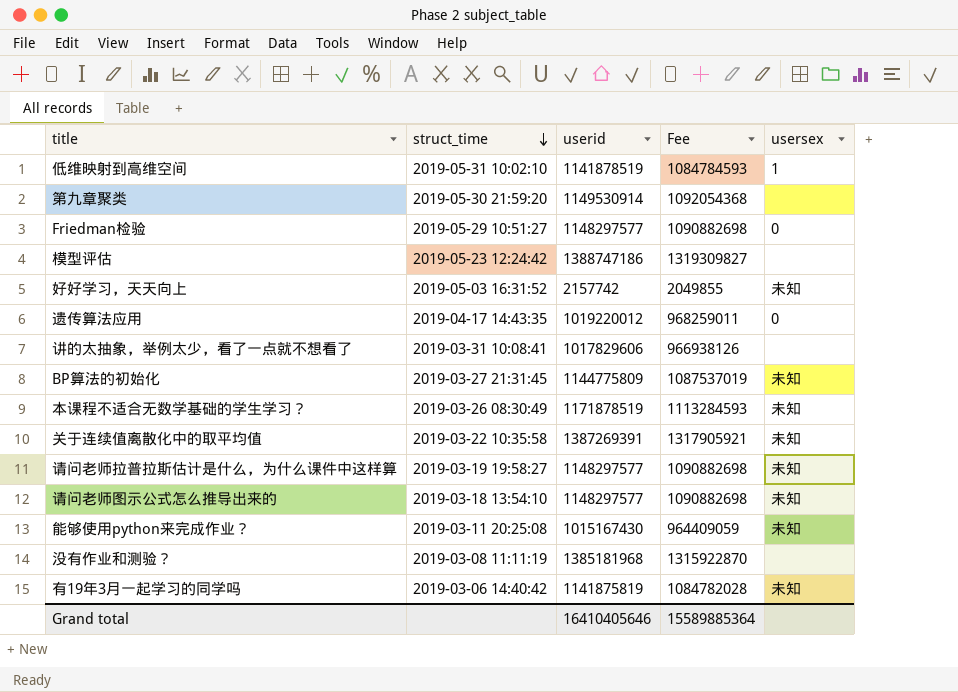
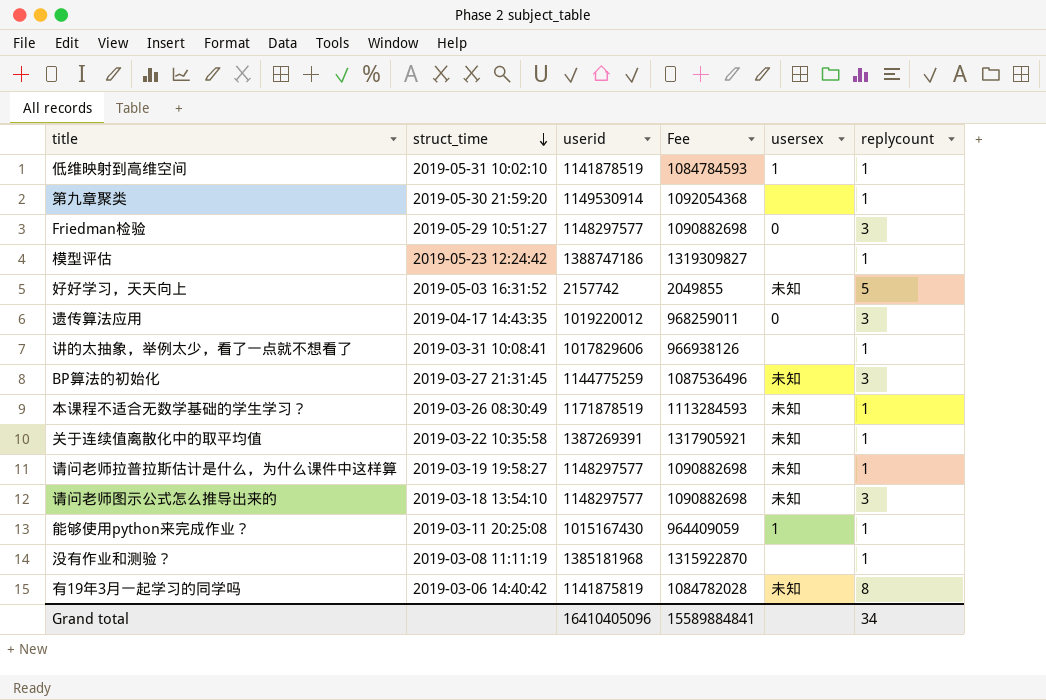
column replycount | position: none -> 6
BP算法的初始化 | userid: 1144775809 -> 1144775259
BP算法的初始化 | Fee: 1087537019 -> 1087536496
能够使用python来完成作业？ | usersex: 未知 -> 1
Grand total | userid: 16410405646 -> 16410405096
Grand total | Fee: 15589885364 -> 15589884841

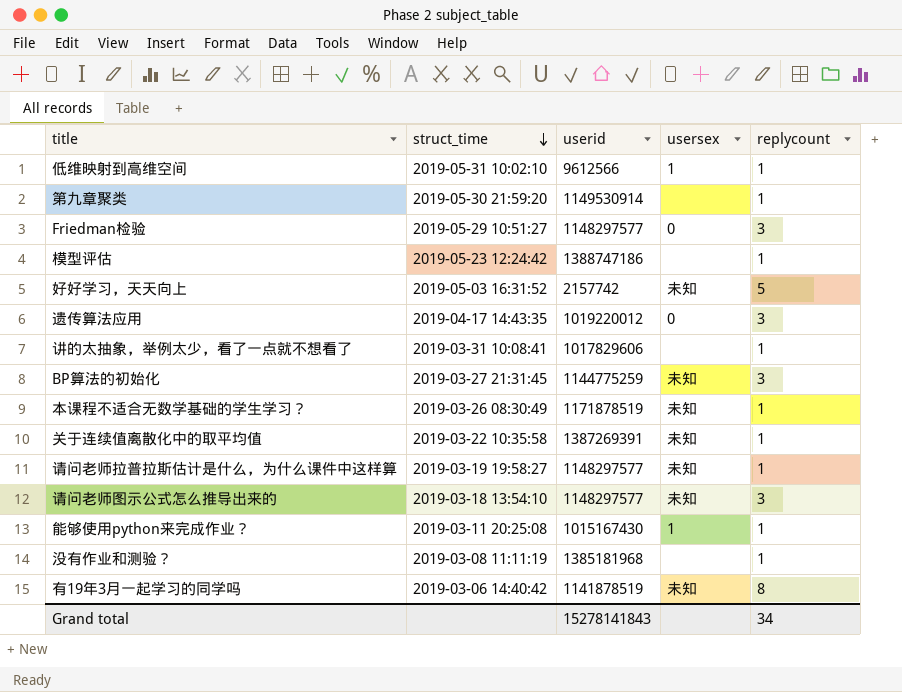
column Fee | formula: [userid] * 0.95 -> none
低维映射到高维空间 | userid: 1141878519 -> 9612566
有19年3月一起学习的同学吗 | userid: 1141875819 -> 1141878519
Grand total | userid: 16410405096 -> 15278141843

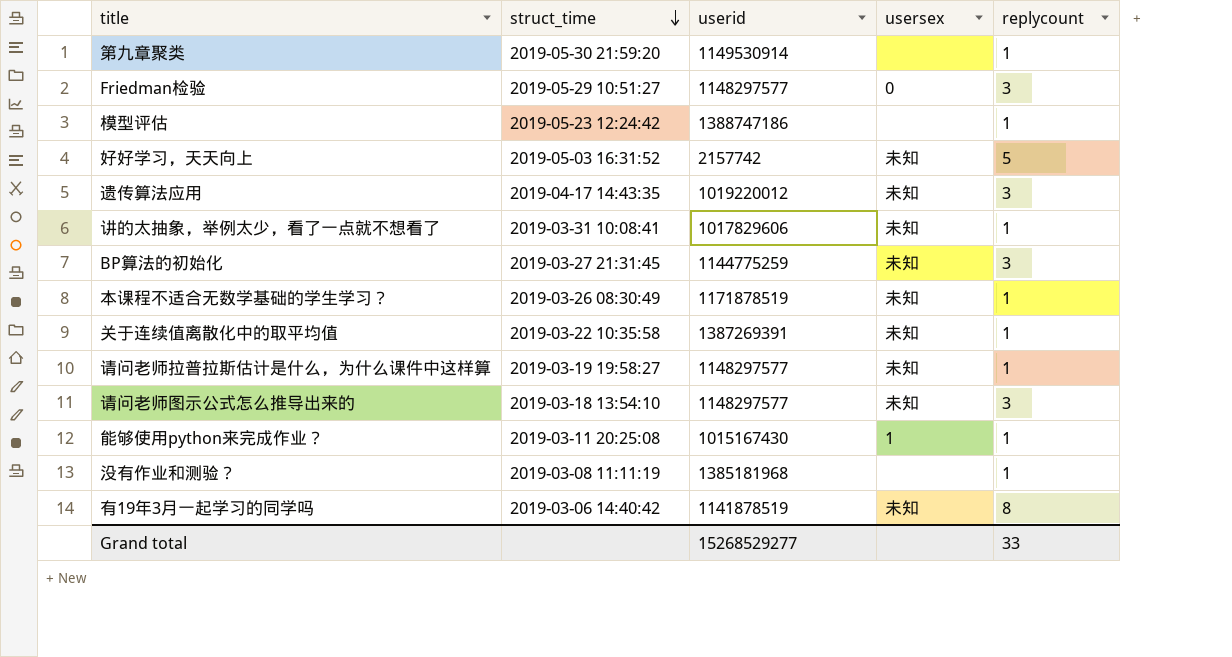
row 低维映射到高维空间: 2019-05-31 10:02:10 | 9612566 | 1 | 1 -> none
遗传算法应用 | usersex: 0 -> 未知
讲的太抽象，举例太少，看了一点就不想看了 | usersex: none -> 未知
Grand total | userid: 15278141843 -> 15268529277
Grand total | replycount: 34 -> 33

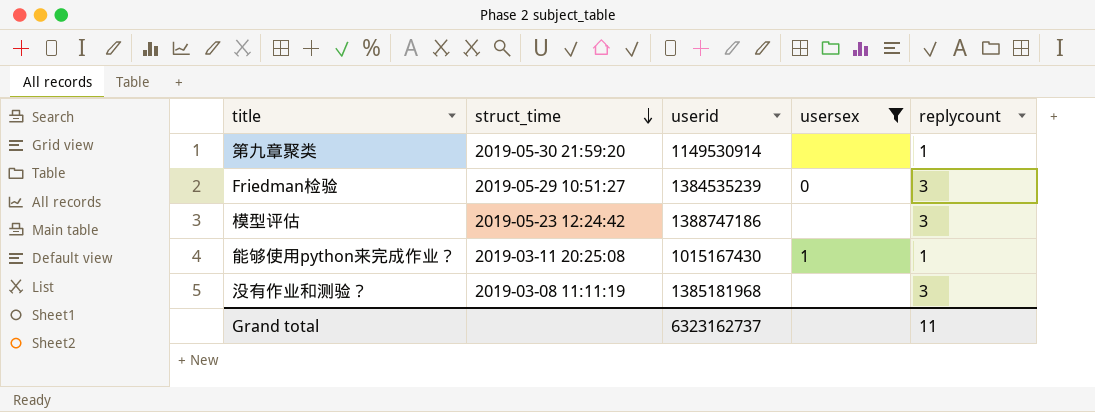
filter: none -> usersex != 未知
Friedman检验 | userid: 1148297577 -> 1384535239
模型评估 | replycount: 1 -> 3
没有作业和测验？ | replycount: 1 -> 3
Grand total | userid: 15268529277 -> 6323162737
Grand total | replycount: 33 -> 11

